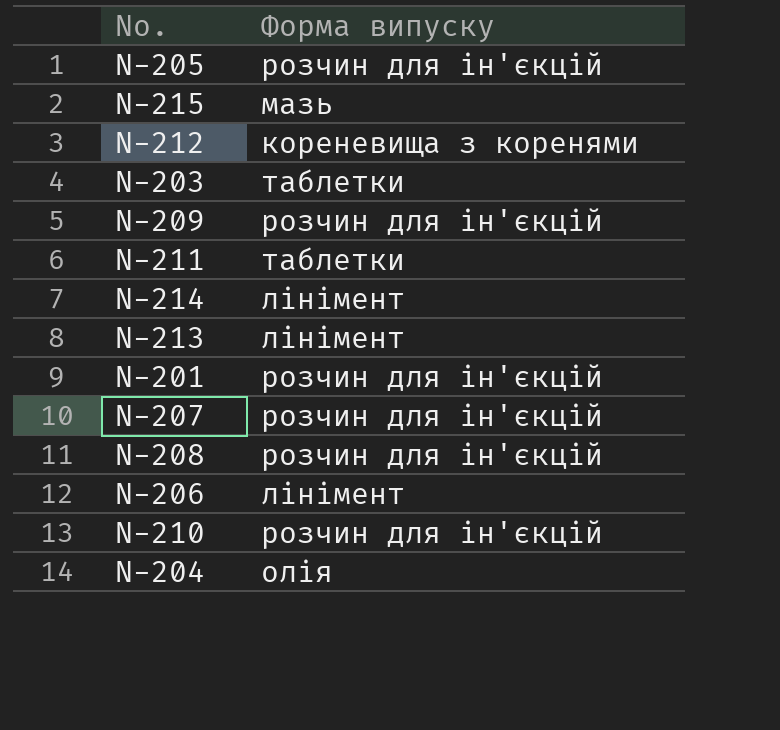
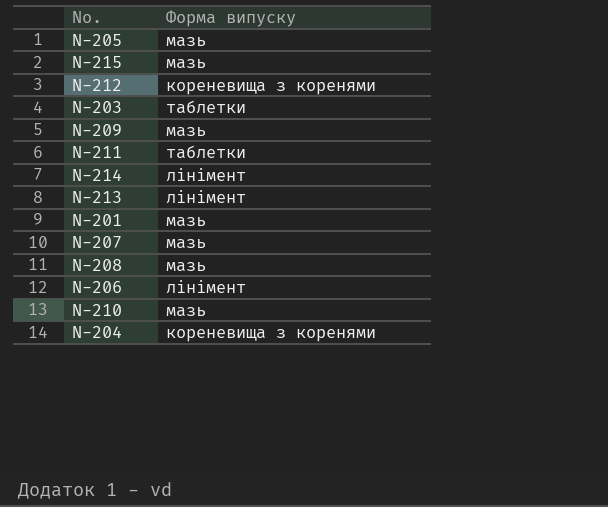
N-205 | Форма випуску: розчин для ін'єкцій -> мазь
N-209 | Форма випуску: розчин для ін'єкцій -> мазь
N-201 | Форма випуску: розчин для ін'єкцій -> мазь
N-207 | Форма випуску: розчин для ін'єкцій -> мазь
N-208 | Форма випуску: розчин для ін'єкцій -> мазь
N-210 | Форма випуску: розчин для ін'єкцій -> мазь
N-204 | Форма випуску: олія -> кореневища з коренями

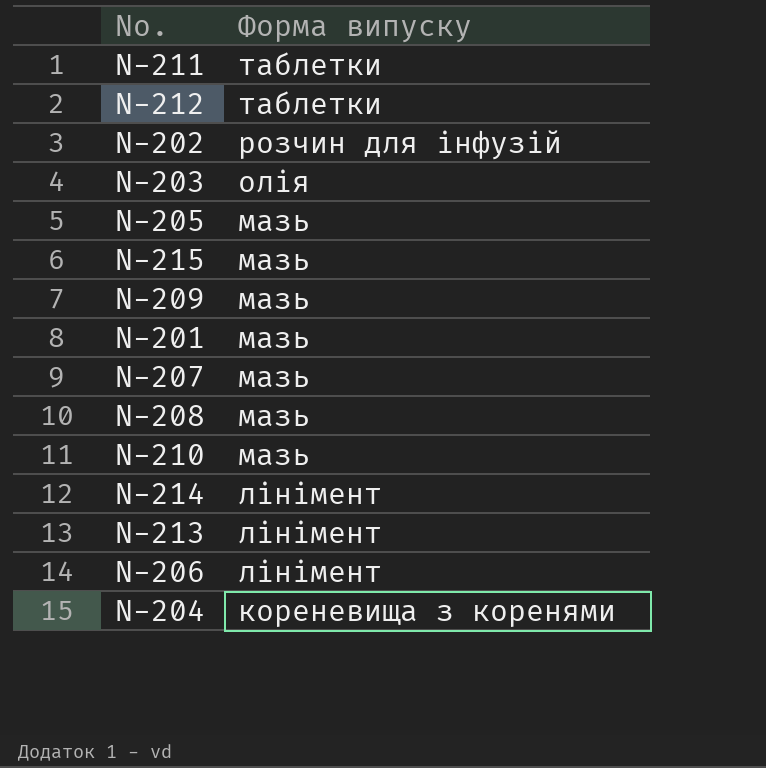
row order: none -> Форма випуску descending
N-212 | Форма випуску: кореневища з коренями -> таблетки
row N-202: none -> розчин для інфузій
N-203 | Форма випуску: таблетки -> олія

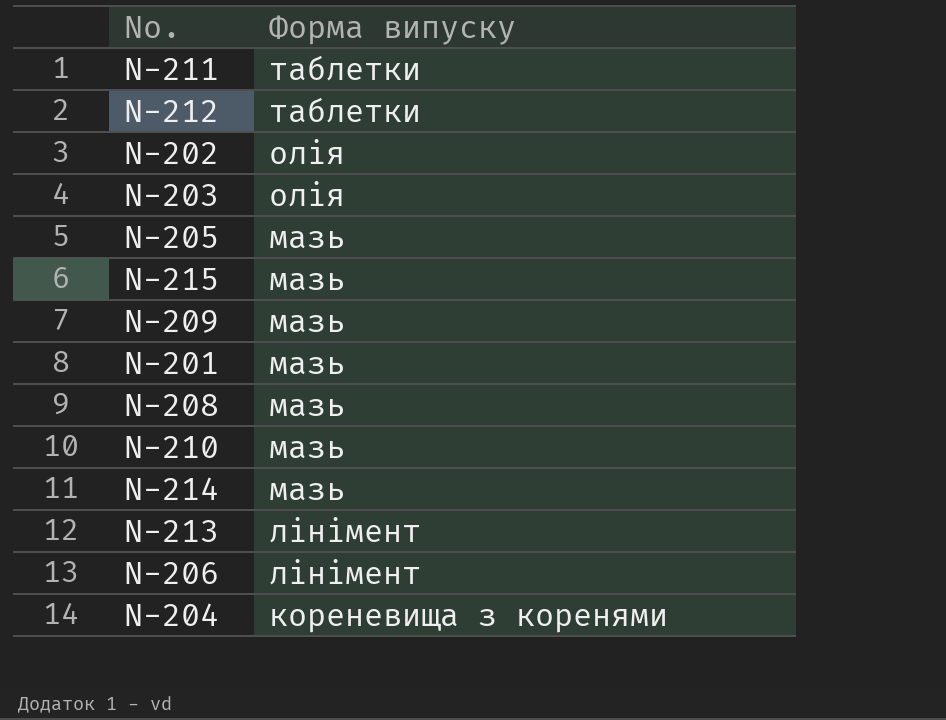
row N-207: мазь -> none
N-202 | Форма випуску: розчин для інфузій -> олія
N-214 | Форма випуску: лінімент -> мазь

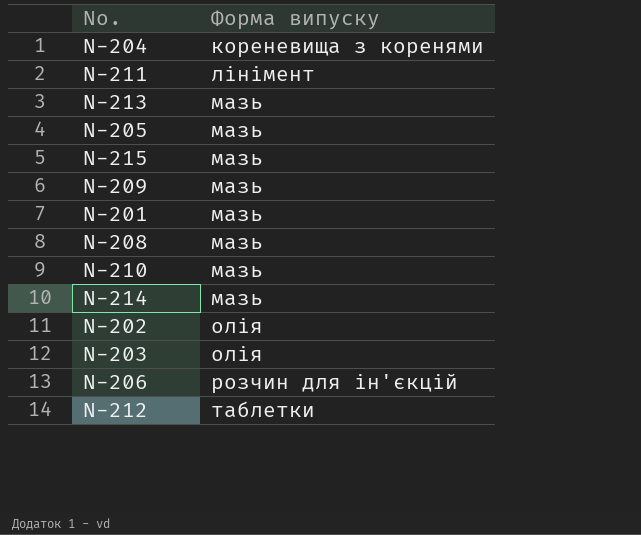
row order: Форма випуску descending -> Форма випуску ascending
N-211 | Форма випуску: таблетки -> лінімент
N-213 | Форма випуску: лінімент -> мазь
N-206 | Форма випуску: лінімент -> розчин для ін'єкцій

